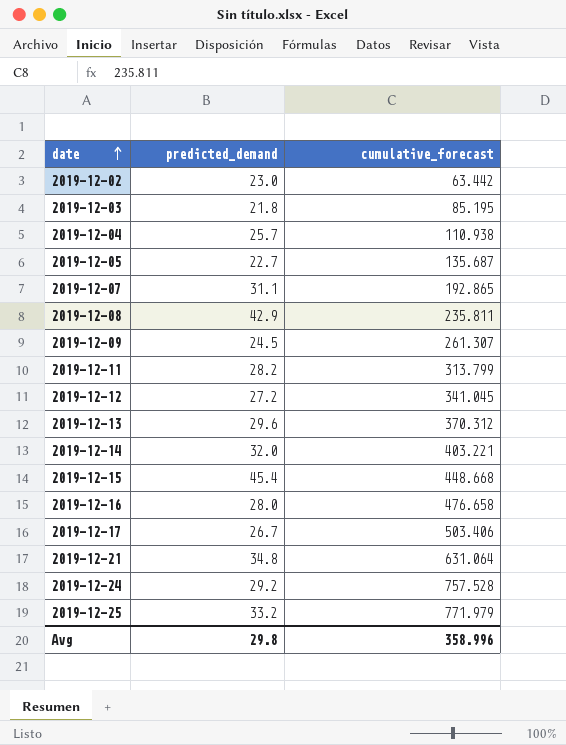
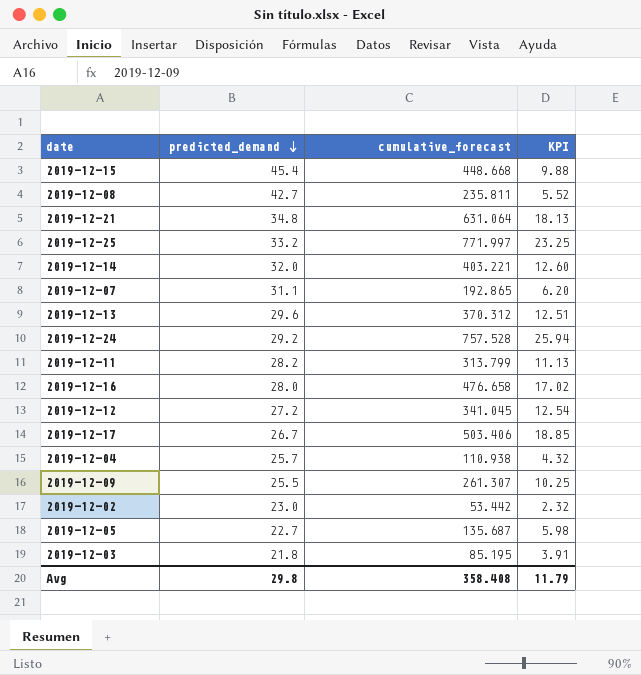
row order: date ascending -> predicted_demand descending
column KPI | formula: none -> [cumulative_forecast] / [predicted_demand]
2019-12-08 | predicted_demand: 42.9 -> 42.7
2019-12-25 | cumulative_forecast: 771.979 -> 771.997
2019-12-09 | predicted_demand: 24.5 -> 25.5
2019-12-02 | cumulative_forecast: 63.442 -> 53.442
Avg | cumulative_forecast: 358.996 -> 358.408

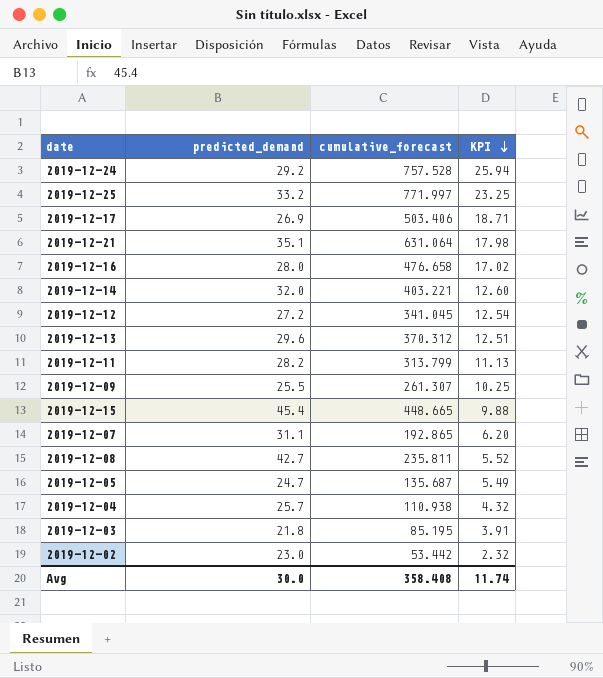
row order: predicted_demand descending -> KPI descending
2019-12-17 | predicted_demand: 26.7 -> 26.9
2019-12-17 | KPI: 18.85 -> 18.71
2019-12-21 | predicted_demand: 34.8 -> 35.1
2019-12-21 | KPI: 18.13 -> 17.98
2019-12-15 | cumulative_forecast: 448.668 -> 448.665
2019-12-05 | predicted_demand: 22.7 -> 24.7
2019-12-05 | KPI: 5.98 -> 5.49
Avg | predicted_demand: 29.8 -> 30.0
Avg | KPI: 11.79 -> 11.74

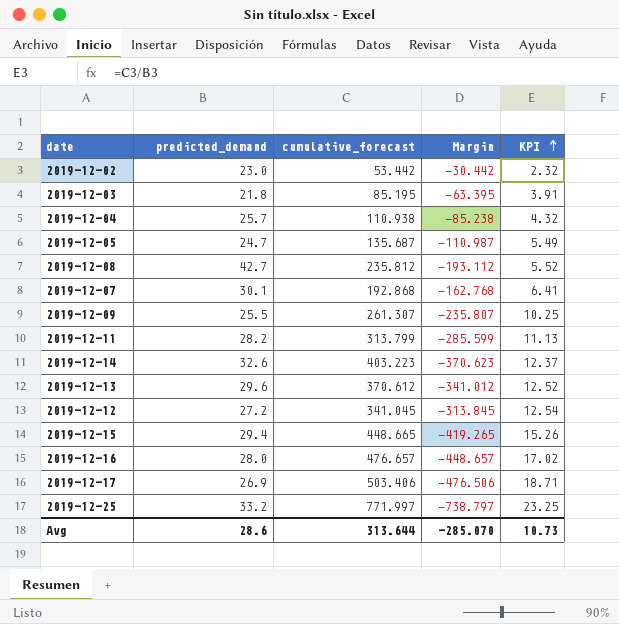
row order: KPI descending -> KPI ascending
column Margin | formula: none -> [predicted_demand] - [cumulative_forecast]
row 2019-12-24: 29.2 | 757.528 | 25.94 -> none
row 2019-12-21: 35.1 | 631.064 | 17.98 -> none
2019-12-08 | cumulative_forecast: 235.811 -> 235.812
2019-12-07 | predicted_demand: 31.1 -> 30.1
2019-12-07 | cumulative_forecast: 192.865 -> 192.868
2019-12-07 | KPI: 6.20 -> 6.41
2019-12-14 | predicted_demand: 32.0 -> 32.6
2019-12-14 | cumulative_forecast: 403.221 -> 403.223
2019-12-14 | KPI: 12.60 -> 12.37
2019-12-13 | cumulative_forecast: 370.312 -> 370.612
2019-12-13 | KPI: 12.51 -> 12.52
2019-12-15 | predicted_demand: 45.4 -> 29.4
2019-12-15 | KPI: 9.88 -> 15.26
2019-12-16 | cumulative_forecast: 476.658 -> 476.657
Avg | predicted_demand: 30.0 -> 28.6
Avg | cumulative_forecast: 358.408 -> 313.644
Avg | KPI: 11.74 -> 10.73

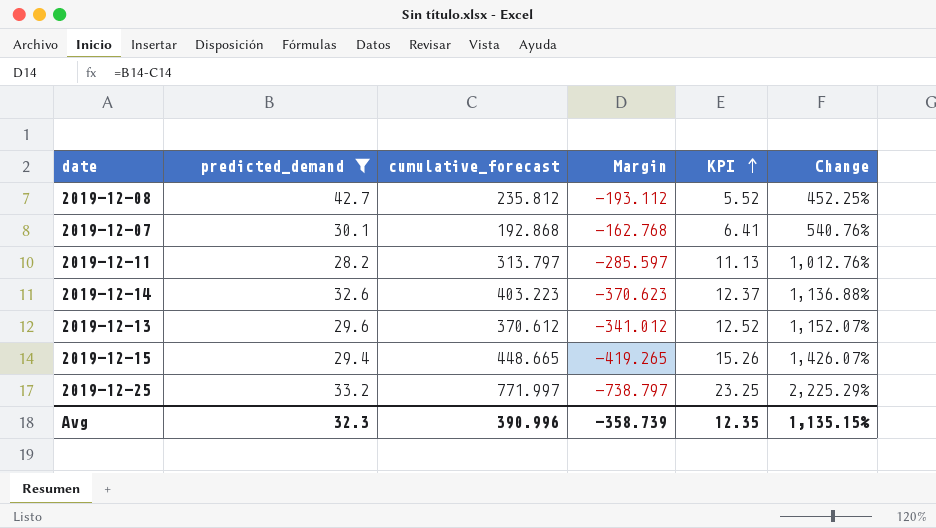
filter: none -> predicted_demand >= 28.2
column Change | formula: none -> ([cumulative_forecast] - [predicted_demand]) / [predicted_demand]
2019-12-11 | cumulative_forecast: 313.799 -> 313.797
2019-12-11 | Margin: -285.599 -> -285.597
Avg | predicted_demand: 28.6 -> 32.3
Avg | cumulative_forecast: 313.644 -> 390.996
Avg | Margin: -285.070 -> -358.739
Avg | KPI: 10.73 -> 12.35

